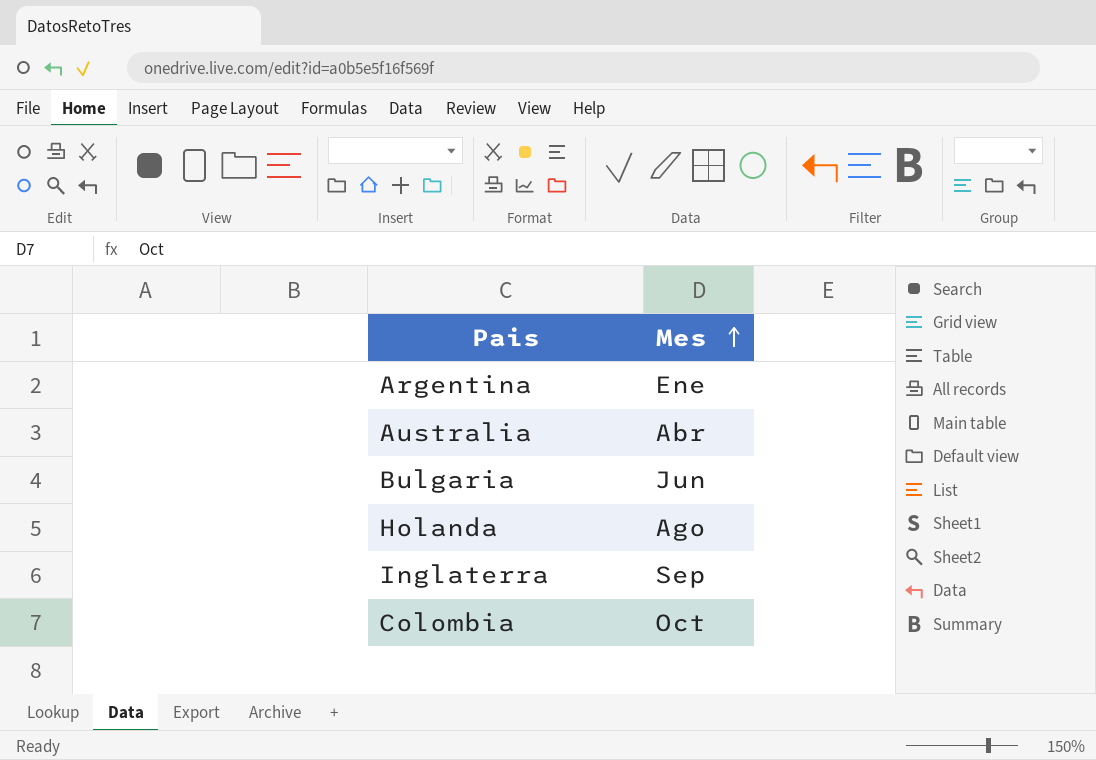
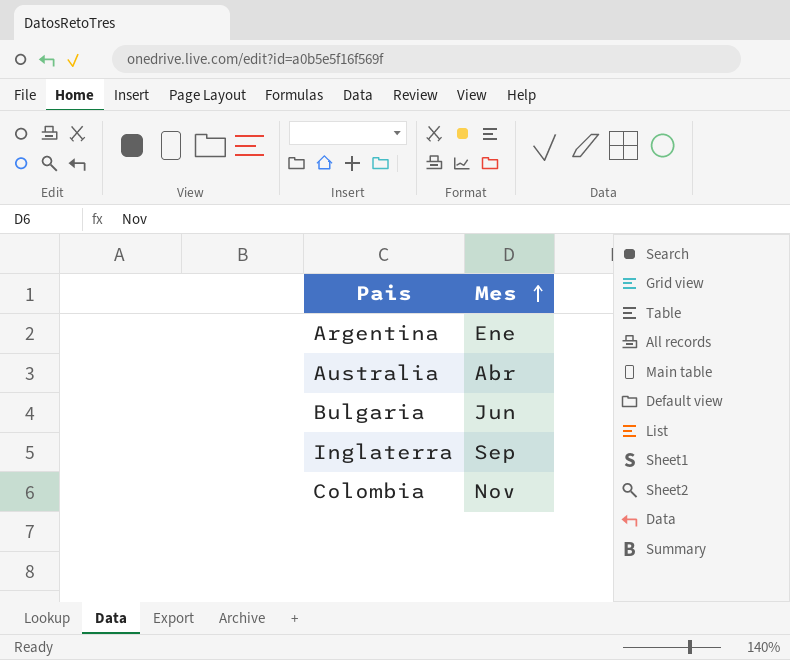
row Holanda: Ago -> none
Colombia | Mes: Oct -> Nov

